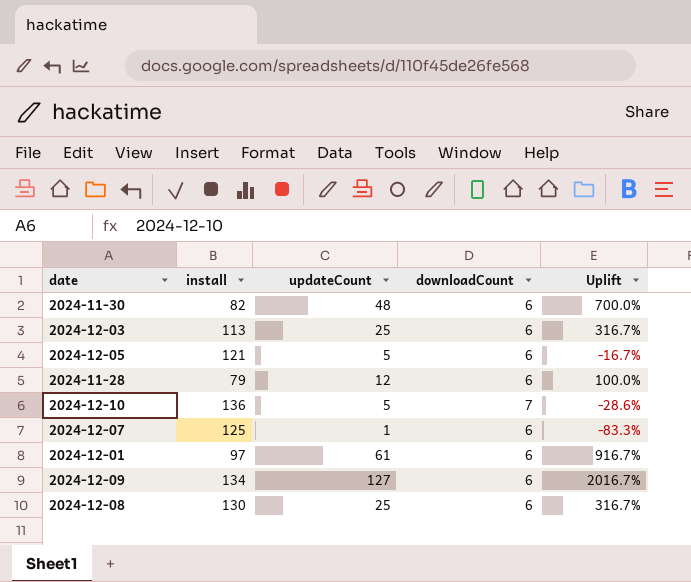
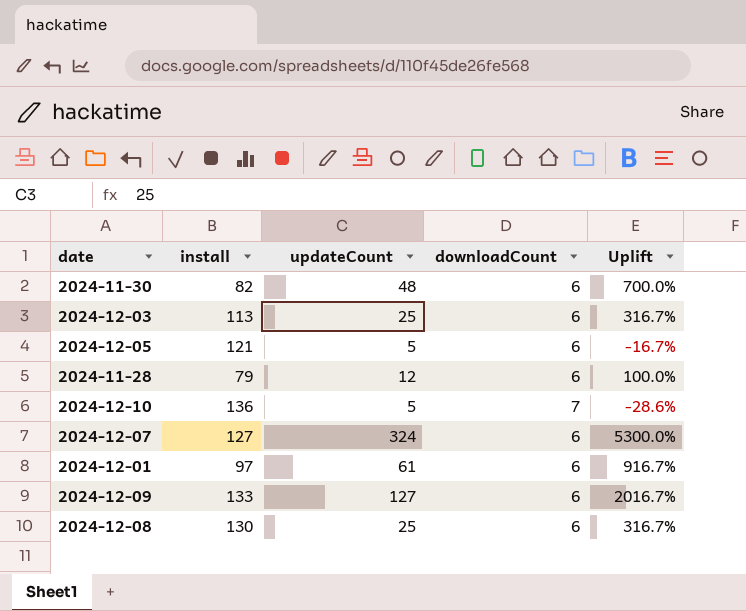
2024-12-07 | install: 125 -> 127
2024-12-07 | updateCount: 1 -> 324
2024-12-07 | Uplift: -83.3% -> 5300.0%
2024-12-09 | install: 134 -> 133

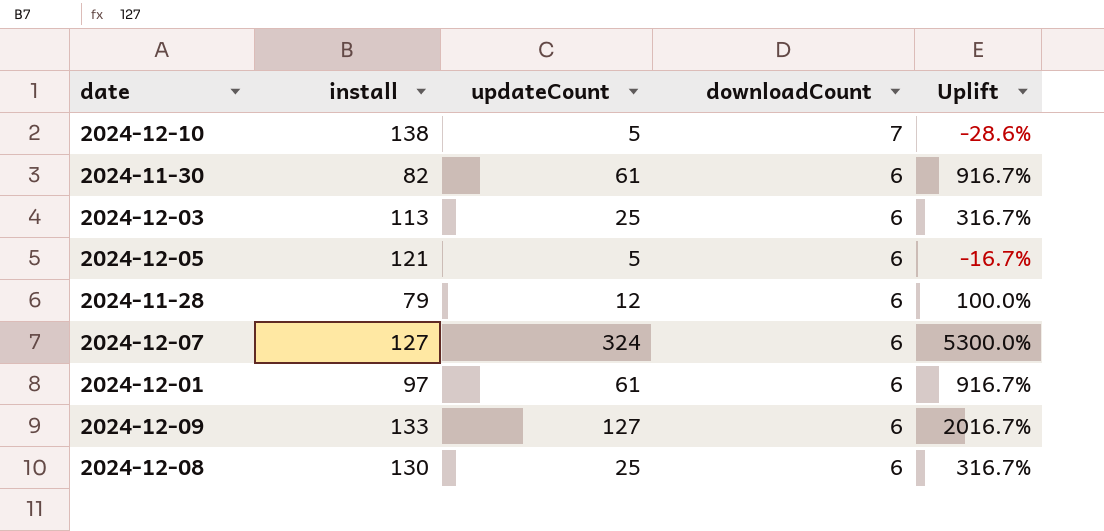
row order: none -> downloadCount descending
2024-12-10 | install: 136 -> 138
2024-11-30 | updateCount: 48 -> 61
2024-11-30 | Uplift: 700.0% -> 916.7%

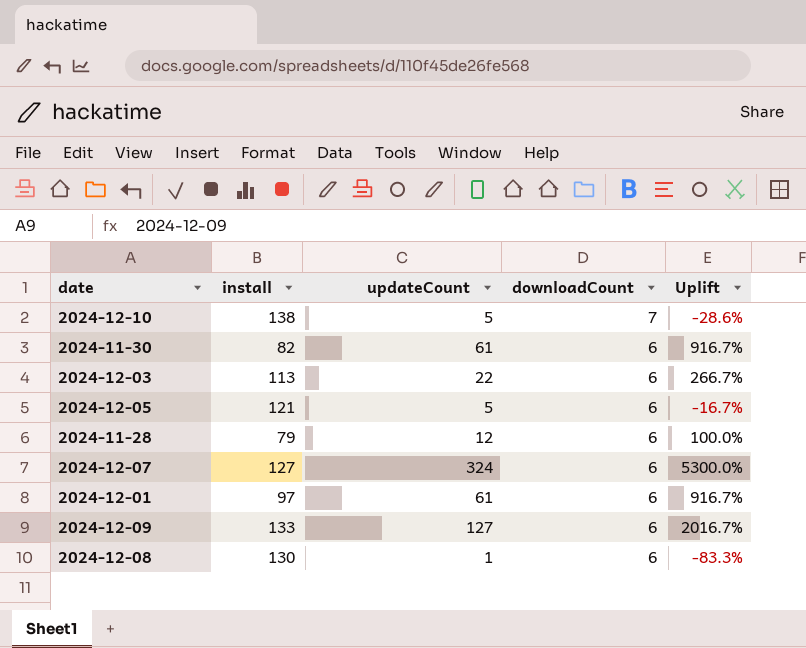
2024-12-03 | updateCount: 25 -> 22
2024-12-03 | Uplift: 316.7% -> 266.7%
2024-12-08 | updateCount: 25 -> 1
2024-12-08 | Uplift: 316.7% -> -83.3%

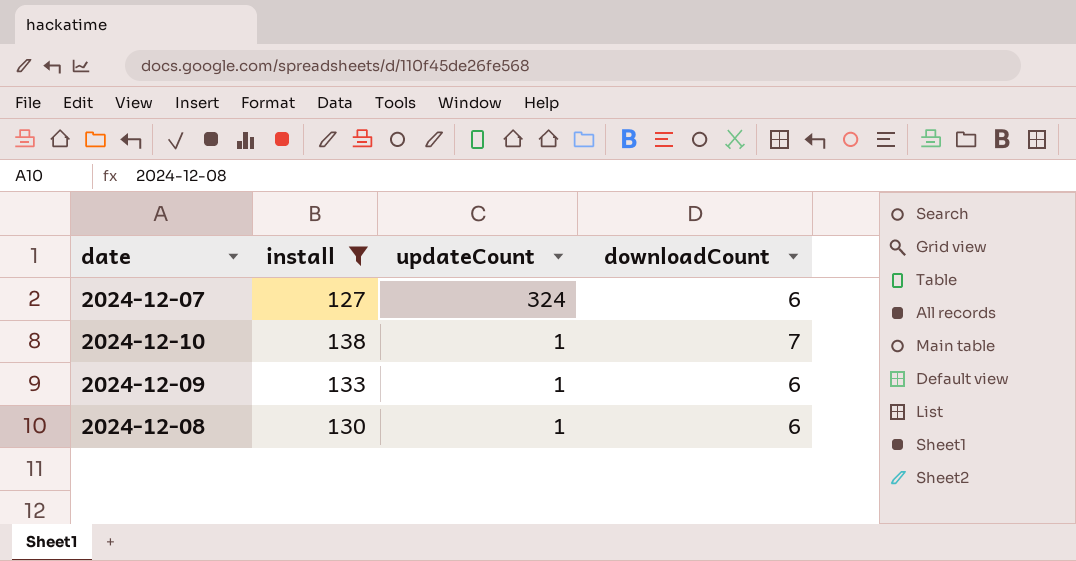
filter: none -> install >= 127
row order: downloadCount descending -> updateCount descending
column Uplift | formula: ([updateCount] - [downloadCount]) / [downloadCount] -> none
2024-12-10 | updateCount: 5 -> 1
2024-12-09 | updateCount: 127 -> 1

